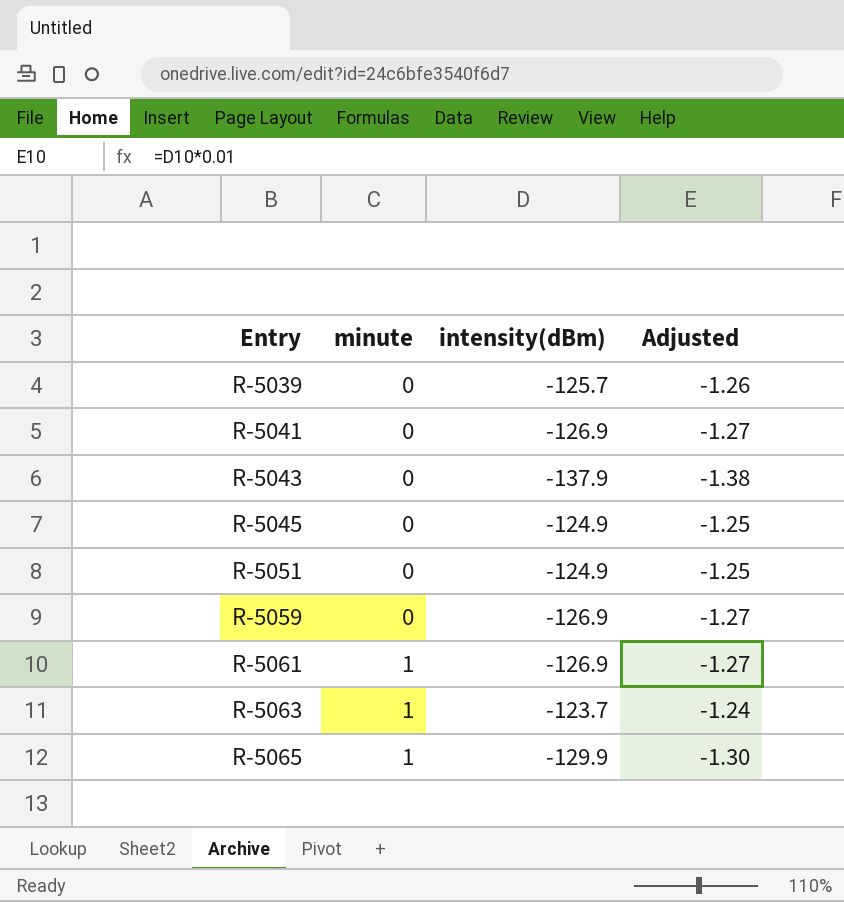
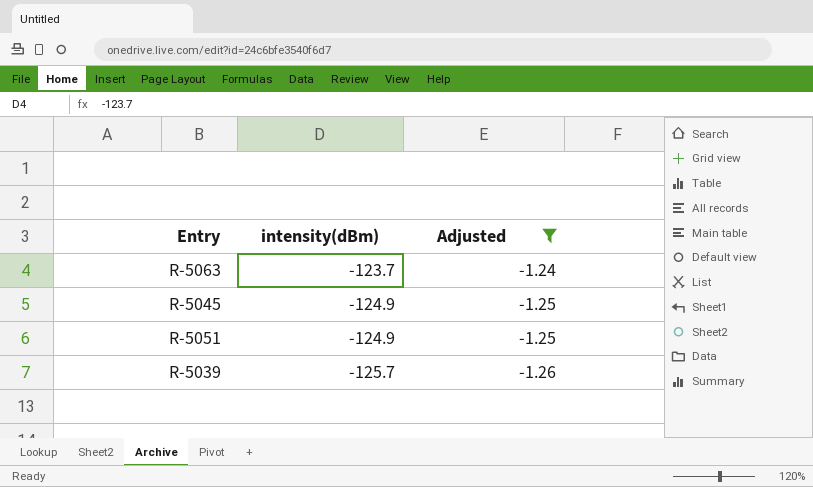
filter: none -> Adjusted >= -1.26
row order: Entry ascending -> intensity(dBm) descending
column minute | position: 2 -> none

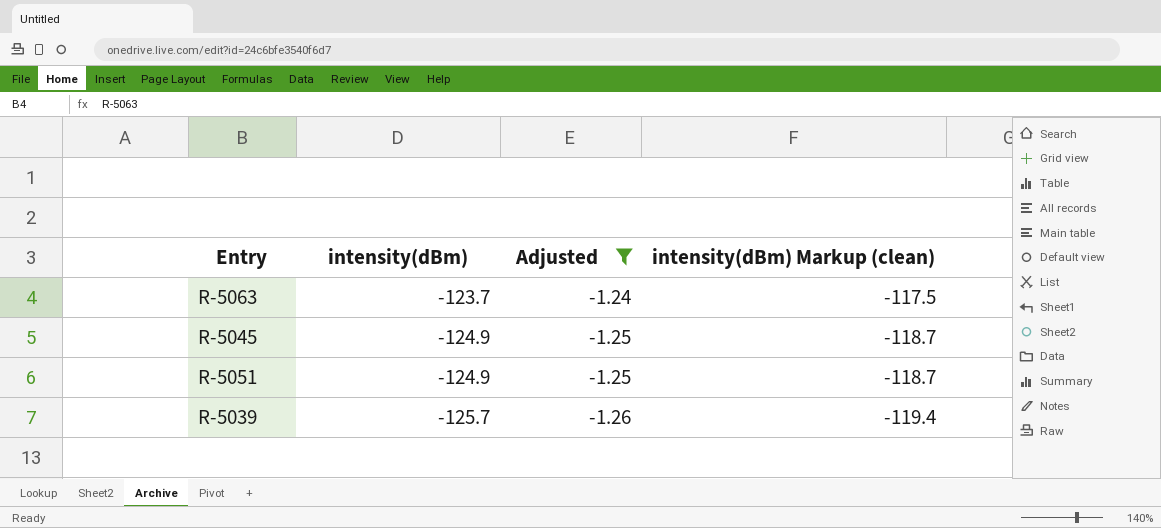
column intensity(dBm) Markup (clean) | formula: none -> [intensity(dBm)] * 0.95

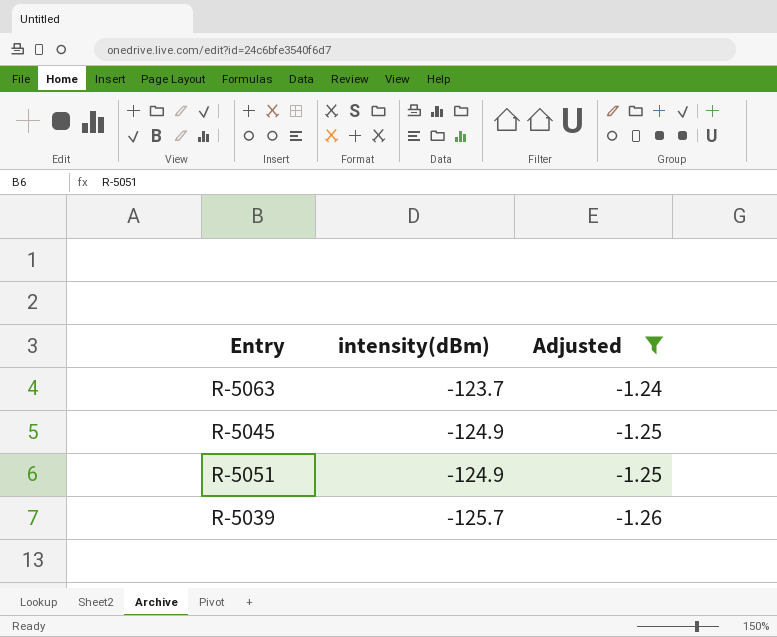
column intensity(dBm) Markup (clean) | formula: [intensity(dBm)] * 0.95 -> none

